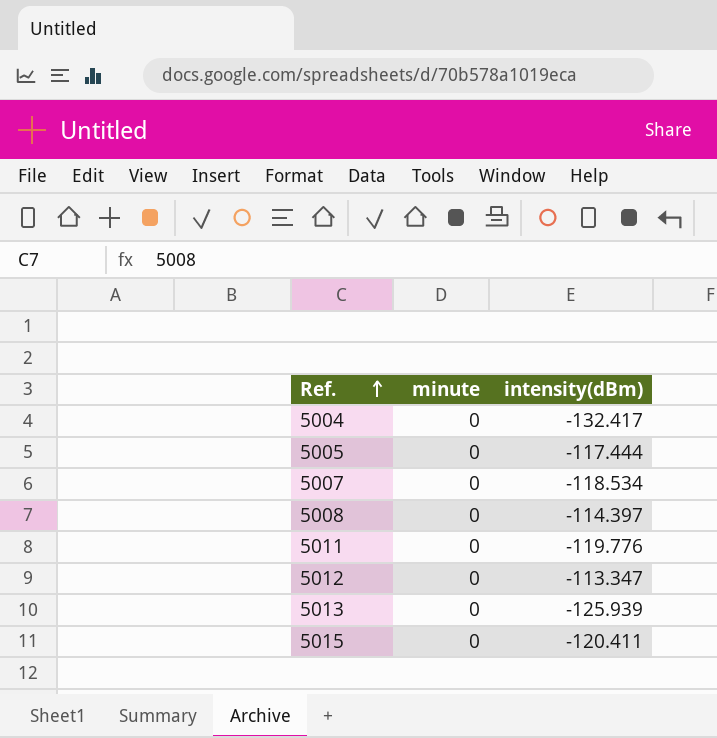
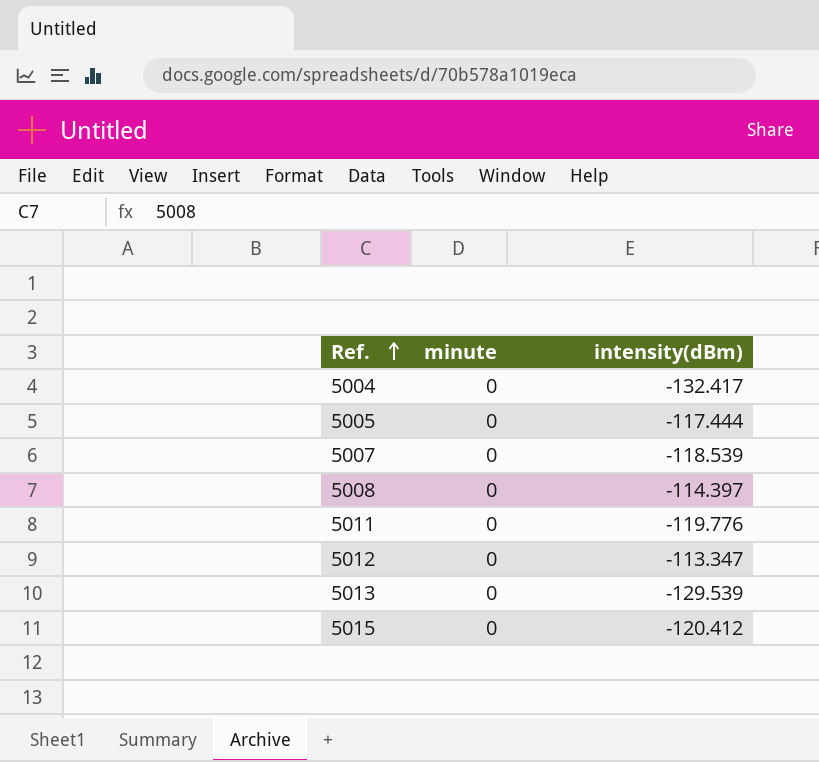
5007 | intensity(dBm): -118.534 -> -118.539
5013 | intensity(dBm): -125.939 -> -129.539
5015 | intensity(dBm): -120.411 -> -120.412

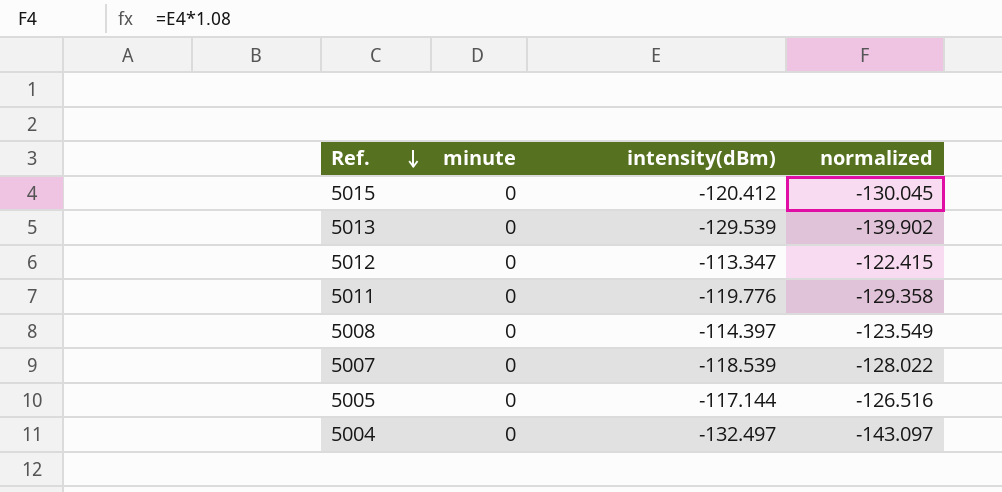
row order: Ref. ascending -> Ref. descending
column normalized | formula: none -> [intensity(dBm)] * 1.08
5005 | intensity(dBm): -117.444 -> -117.144
5004 | intensity(dBm): -132.417 -> -132.497

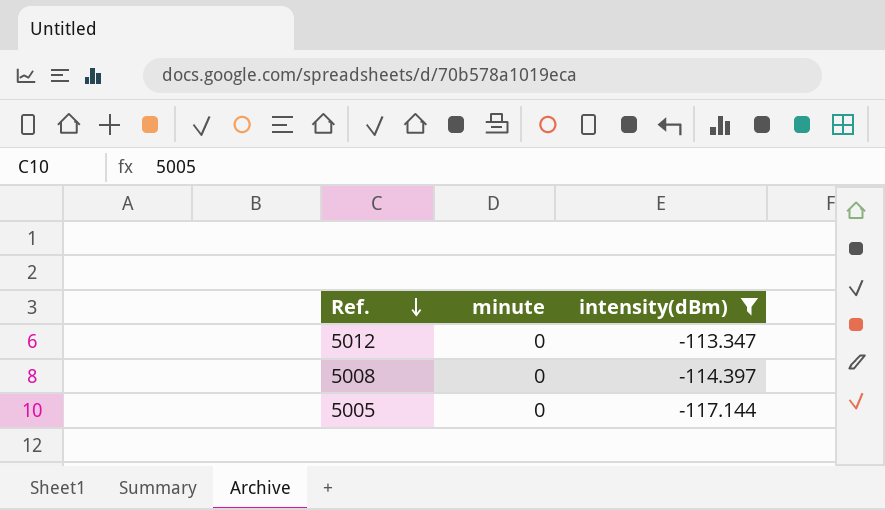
filter: none -> intensity(dBm) >= -117.144
column normalized | formula: [intensity(dBm)] * 1.08 -> none

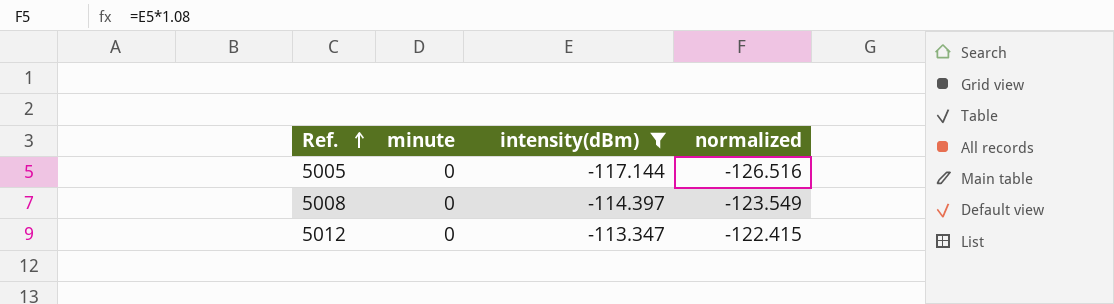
row order: Ref. descending -> Ref. ascending
column normalized | formula: none -> [intensity(dBm)] * 1.08

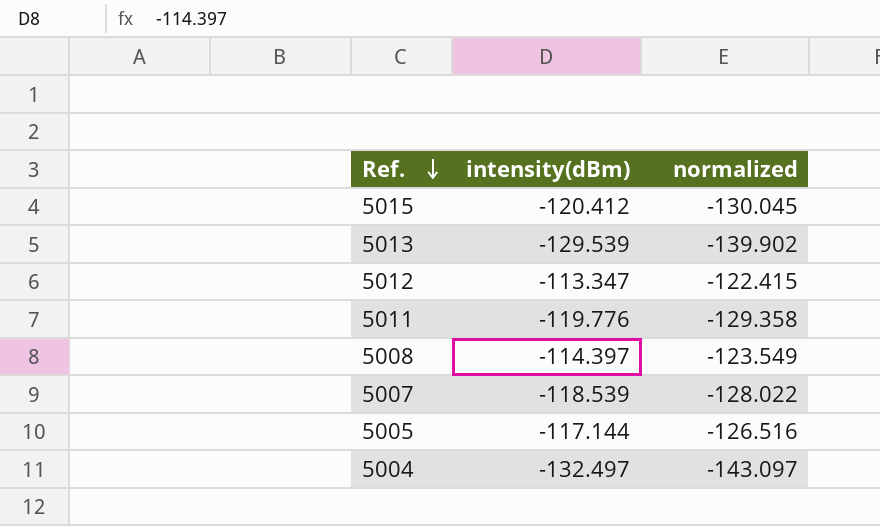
filter: intensity(dBm) >= -117.144 -> none
row order: Ref. ascending -> Ref. descending
column minute | position: 2 -> none

